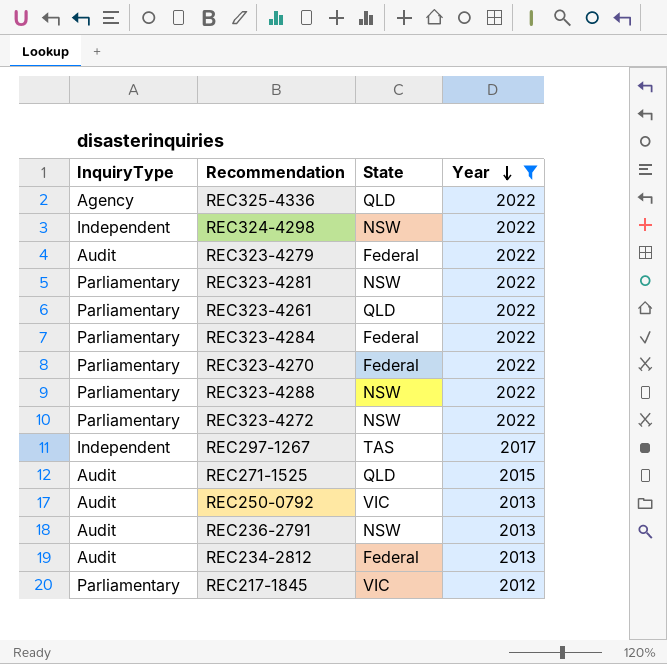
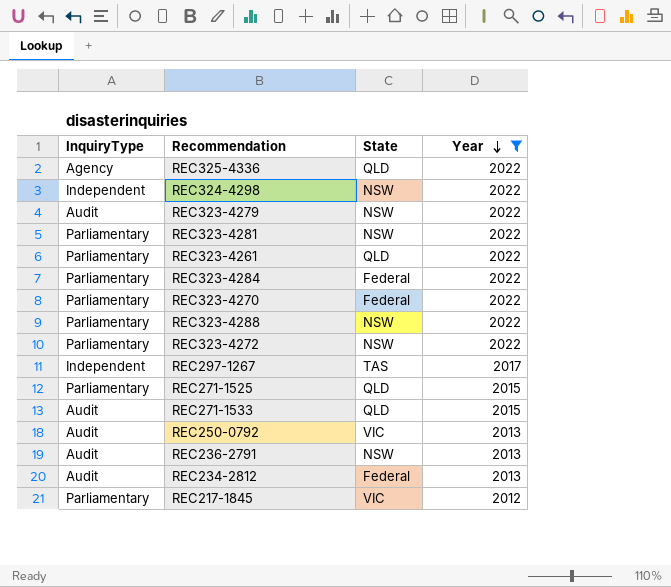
REC323-4279 | State: Federal -> NSW
REC271-1525 | InquiryType: Audit -> Parliamentary
row REC271-1533: none -> Audit | QLD | 2015

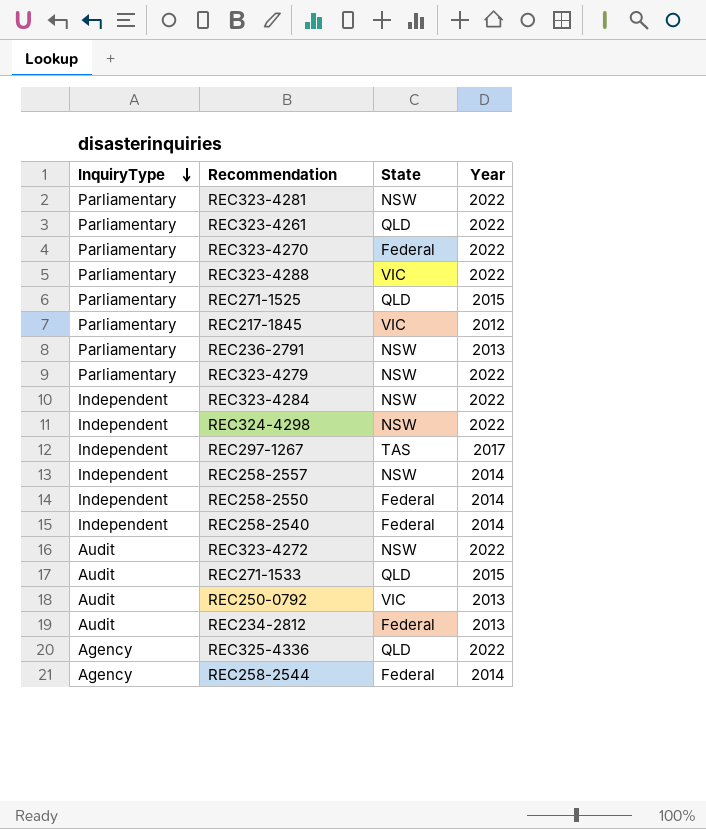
filter: Year != 2014 -> none
row order: Year descending -> InquiryType descending
REC323-4288 | State: NSW -> VIC
REC236-2791 | InquiryType: Audit -> Parliamentary
REC323-4279 | InquiryType: Audit -> Parliamentary
REC323-4284 | InquiryType: Parliamentary -> Independent
REC323-4284 | State: Federal -> NSW
REC323-4272 | InquiryType: Parliamentary -> Audit

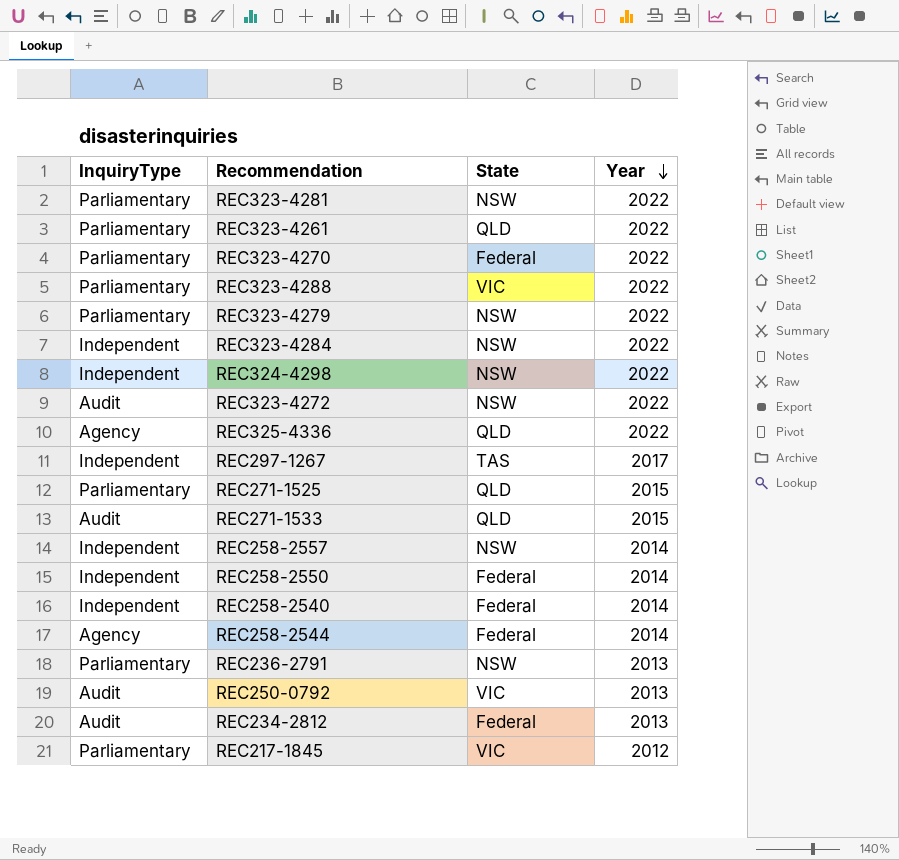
row order: InquiryType descending -> Year descending

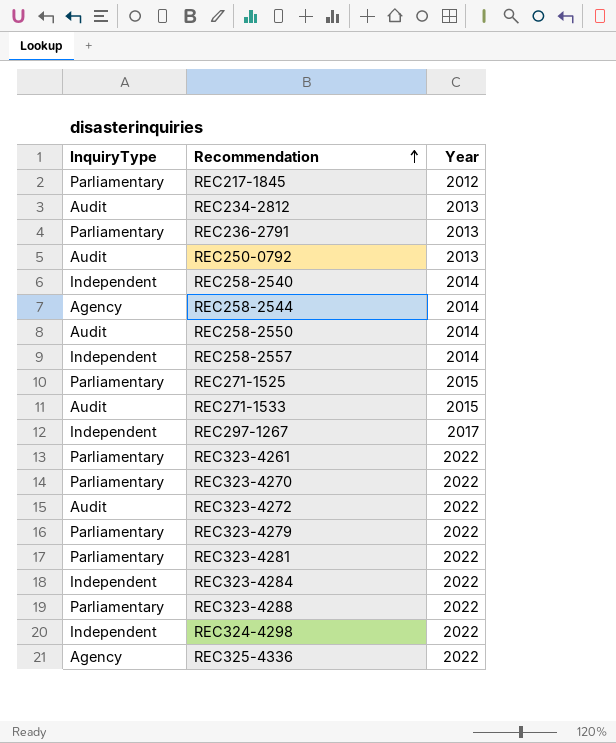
row order: Year descending -> Recommendation ascending
column State | position: 3 -> none
REC258-2550 | InquiryType: Independent -> Audit

